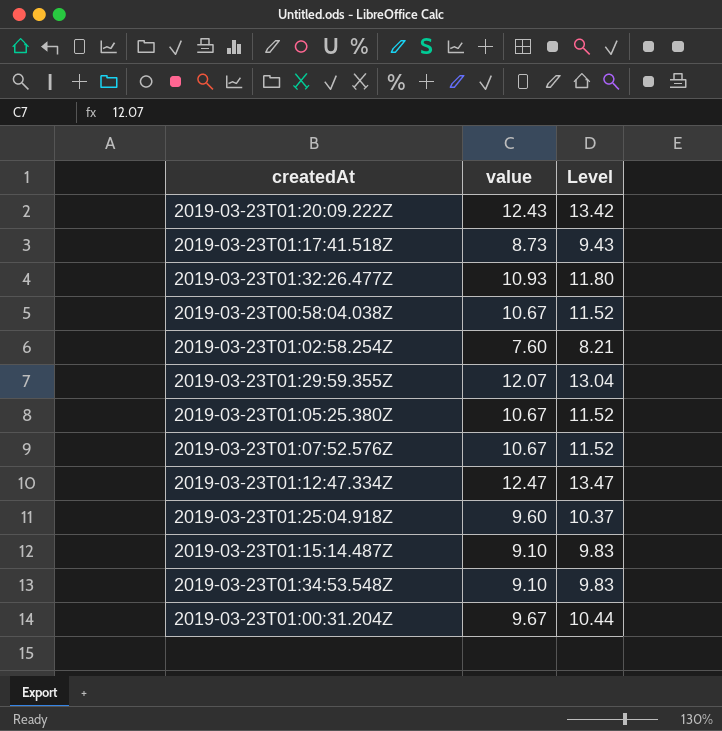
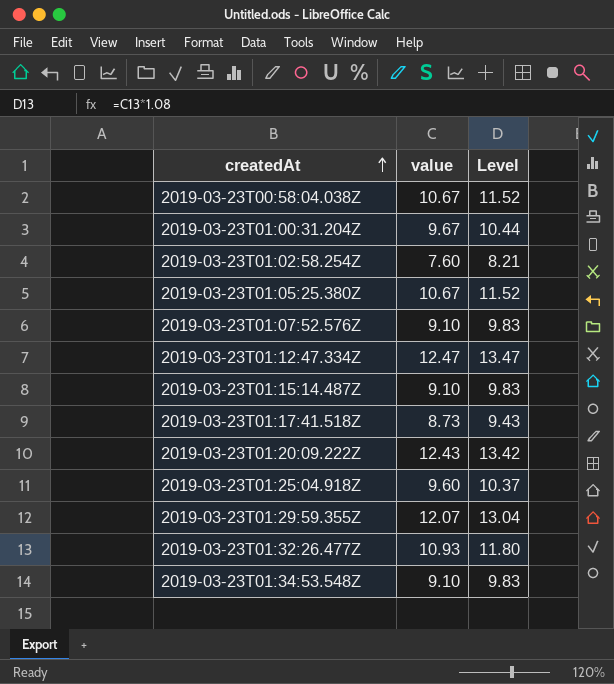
row order: none -> createdAt ascending
2019-03-23T01:07:52.576Z | value: 10.67 -> 9.10
2019-03-23T01:07:52.576Z | Level: 11.52 -> 9.83

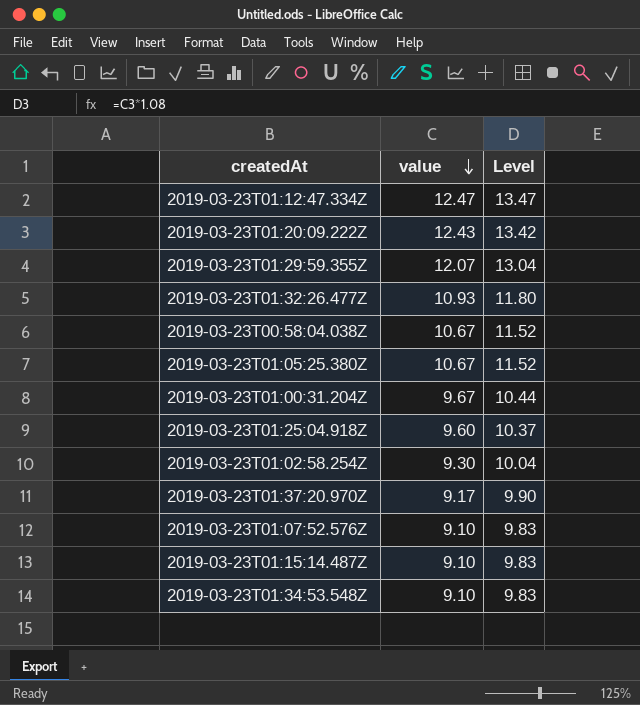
row order: createdAt ascending -> value descending
row 2019-03-23T01:17:41.518Z: 8.73 | 9.43 -> none
2019-03-23T01:02:58.254Z | value: 7.60 -> 9.30
2019-03-23T01:02:58.254Z | Level: 8.21 -> 10.04
row 2019-03-23T01:37:20.970Z: none -> 9.17 | 9.90

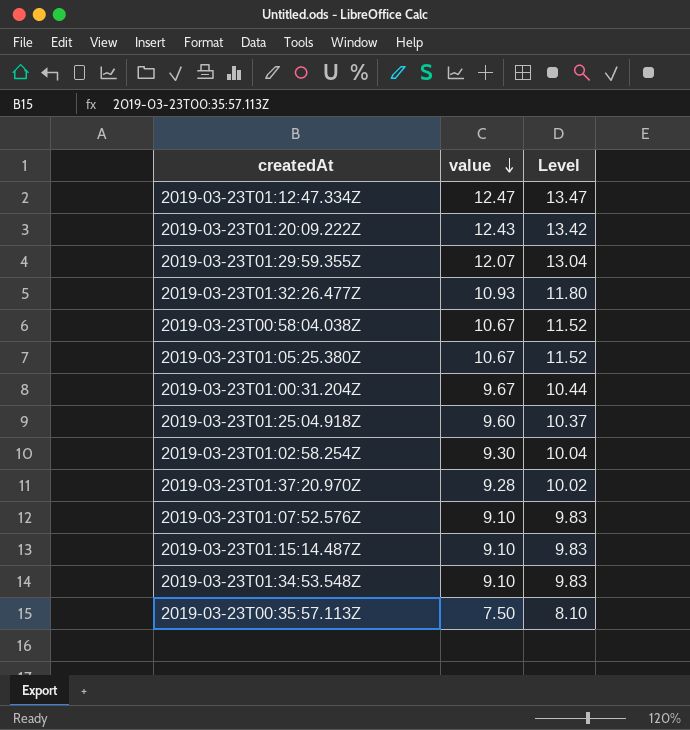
2019-03-23T01:37:20.970Z | value: 9.17 -> 9.28
2019-03-23T01:37:20.970Z | Level: 9.90 -> 10.02
row 2019-03-23T00:35:57.113Z: none -> 7.50 | 8.10

